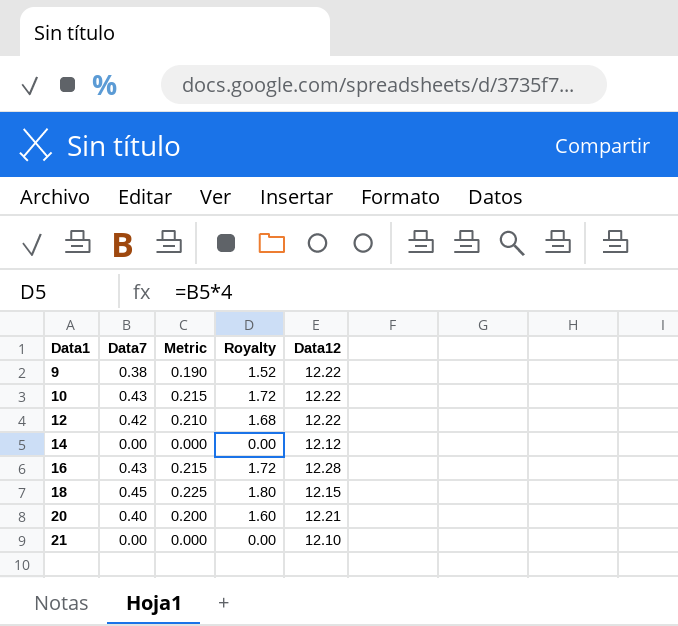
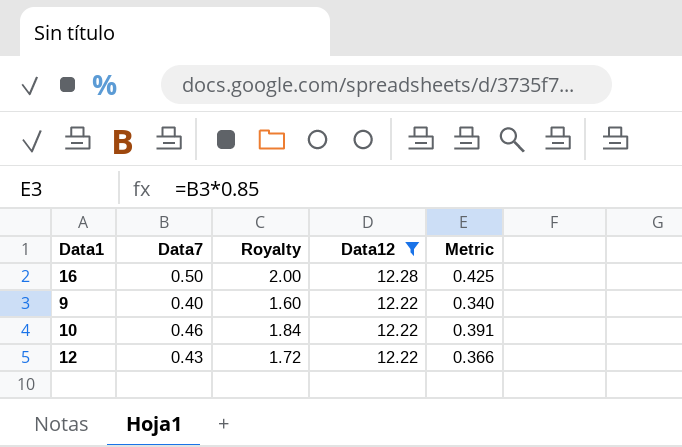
filter: none -> Data12 >= 12.22
row order: Data1 ascending -> Data12 descending
column Metric | formula: [Data7] * 0.5 -> [Data7] * 0.85
column Metric | position: 3 -> 5
16 | Data7: 0.43 -> 0.50
16 | Royalty: 1.72 -> 2.00
9 | Data7: 0.38 -> 0.40
9 | Royalty: 1.52 -> 1.60
10 | Data7: 0.43 -> 0.46
10 | Royalty: 1.72 -> 1.84
12 | Data7: 0.42 -> 0.43
12 | Royalty: 1.68 -> 1.72

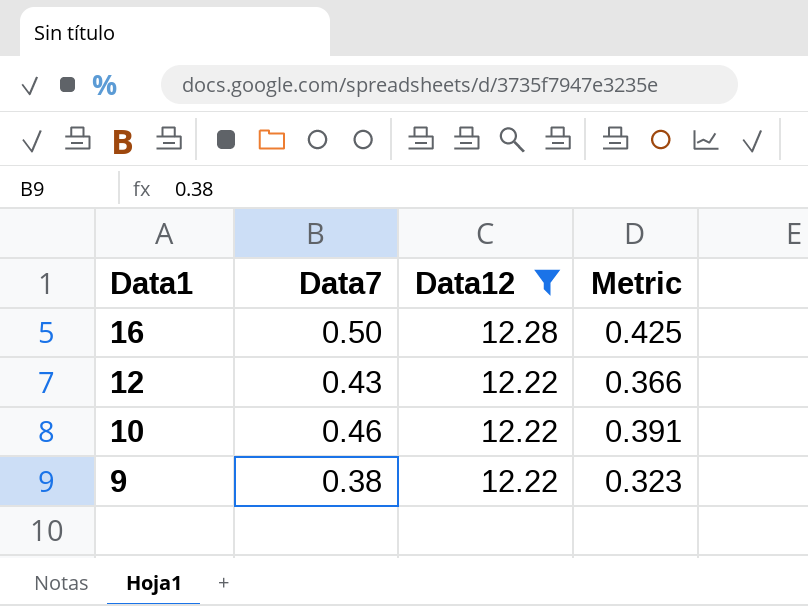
row order: Data12 descending -> Data1 descending
column Royalty | formula: [Data7] * 4 -> none
9 | Data7: 0.40 -> 0.38
9 | Metric: 0.340 -> 0.323

